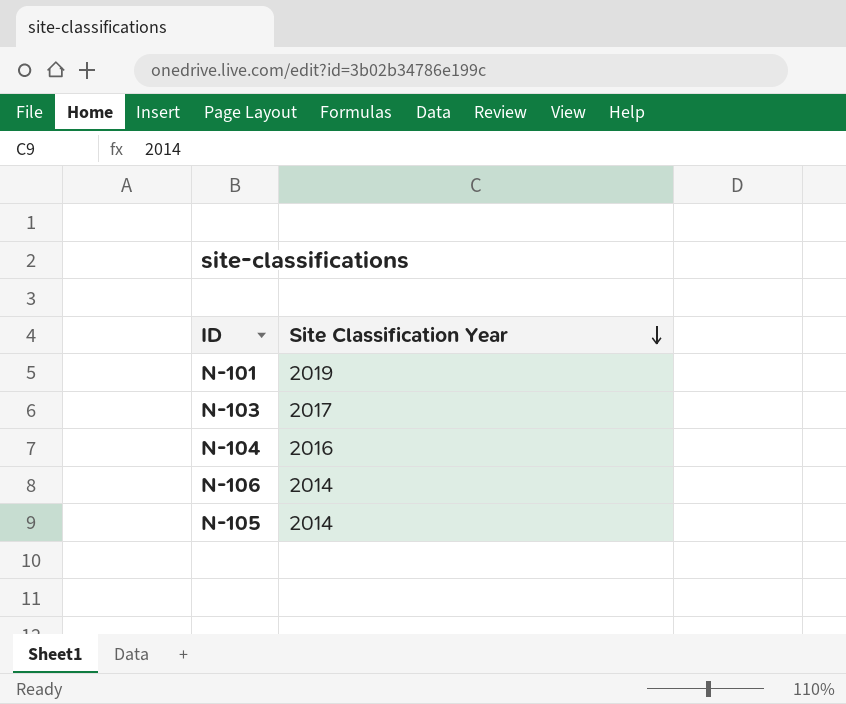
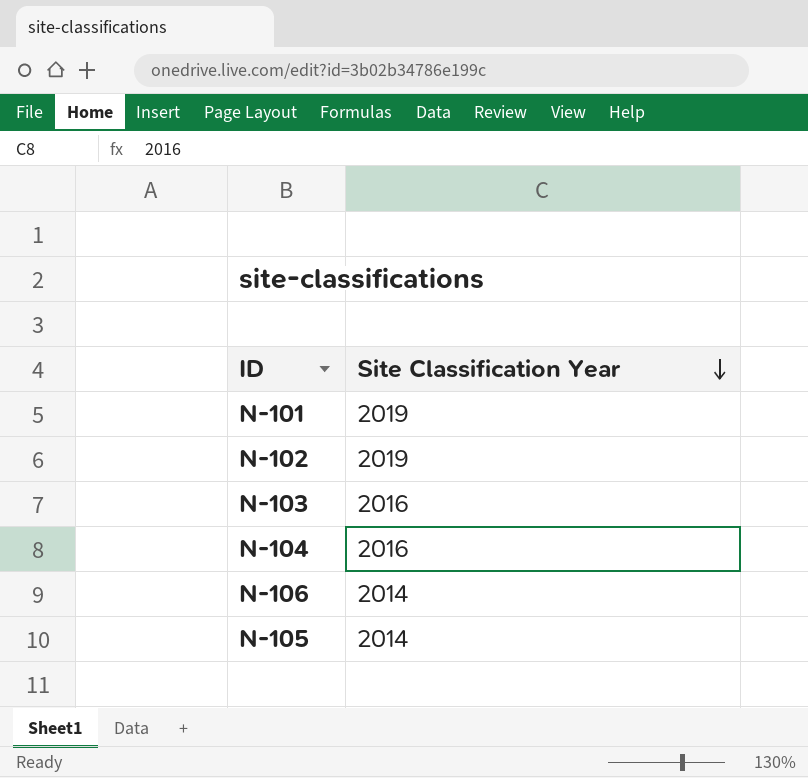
row N-102: none -> 2019
N-103 | Site Classification Year: 2017 -> 2016

